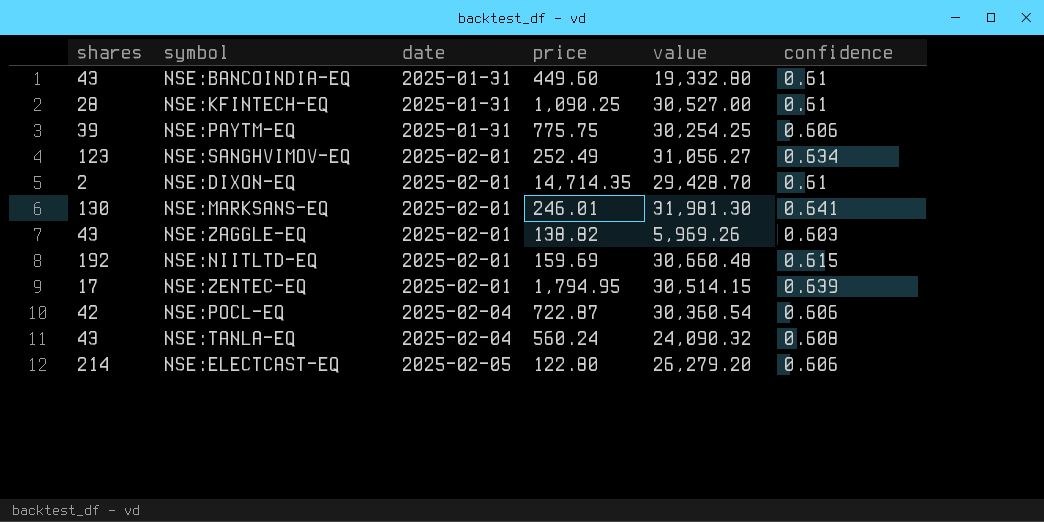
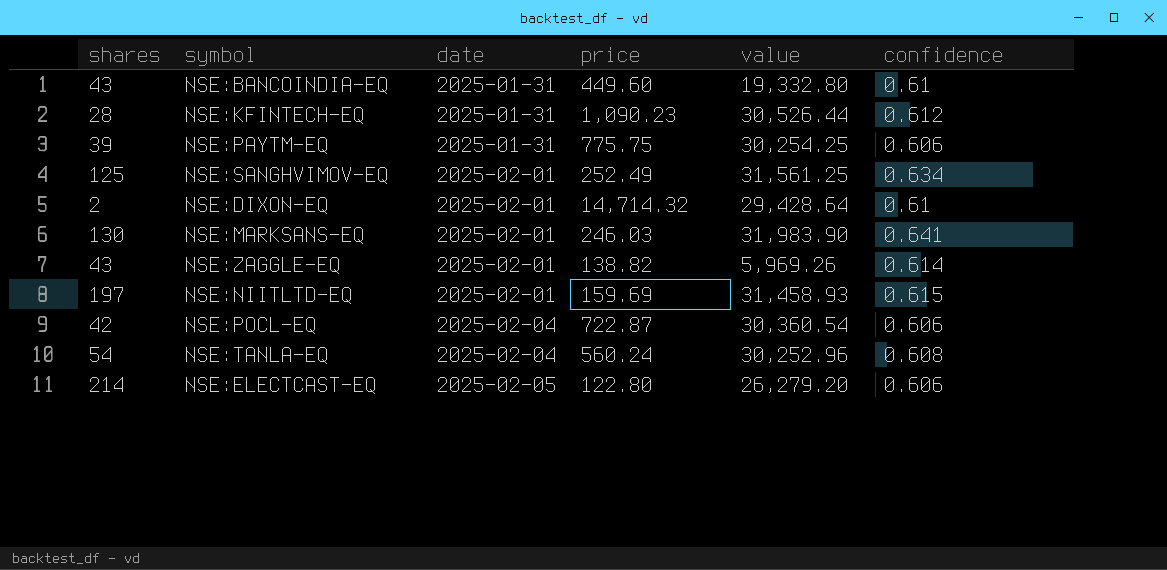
row NSE:ZENTEC-EQ: 17 | 2025-02-01 | 1,794.95 | 30,514.15 | 0.639 -> none
NSE:KFINTECH-EQ | price: 1,090.25 -> 1,090.23
NSE:KFINTECH-EQ | value: 30,527.00 -> 30,526.44
NSE:KFINTECH-EQ | confidence: 0.61 -> 0.612
NSE:SANGHVIMOV-EQ | shares: 123 -> 125
NSE:SANGHVIMOV-EQ | value: 31,056.27 -> 31,561.25
NSE:DIXON-EQ | price: 14,714.35 -> 14,714.32
NSE:DIXON-EQ | value: 29,428.70 -> 29,428.64
NSE:MARKSANS-EQ | price: 246.01 -> 246.03
NSE:MARKSANS-EQ | value: 31,981.30 -> 31,983.90
NSE:ZAGGLE-EQ | confidence: 0.603 -> 0.614
NSE:NIITLTD-EQ | shares: 192 -> 197
NSE:NIITLTD-EQ | value: 30,660.48 -> 31,458.93
NSE:TANLA-EQ | shares: 43 -> 54
NSE:TANLA-EQ | value: 24,090.32 -> 30,252.96

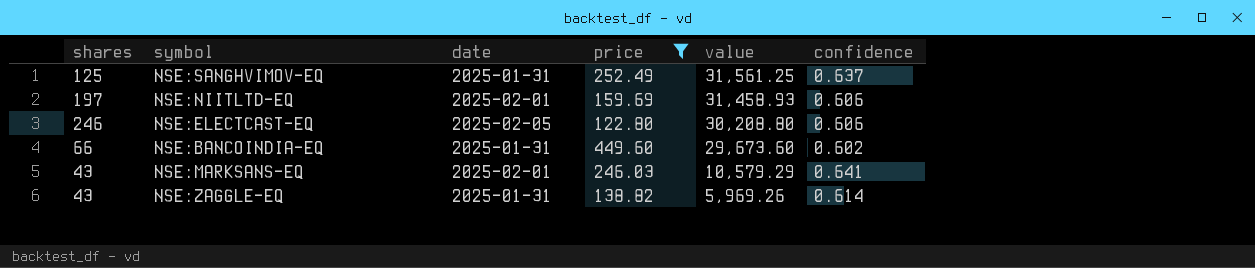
filter: none -> price <= 449.60
row order: date ascending -> value descending
NSE:SANGHVIMOV-EQ | date: 2025-02-01 -> 2025-01-31
NSE:SANGHVIMOV-EQ | confidence: 0.634 -> 0.637
NSE:NIITLTD-EQ | confidence: 0.615 -> 0.606
NSE:ELECTCAST-EQ | shares: 214 -> 246
NSE:ELECTCAST-EQ | value: 26,279.20 -> 30,208.80
NSE:BANCOINDIA-EQ | shares: 43 -> 66
NSE:BANCOINDIA-EQ | value: 19,332.80 -> 29,673.60
NSE:BANCOINDIA-EQ | confidence: 0.61 -> 0.602
NSE:MARKSANS-EQ | shares: 130 -> 43
NSE:MARKSANS-EQ | value: 31,983.90 -> 10,579.29
NSE:ZAGGLE-EQ | date: 2025-02-01 -> 2025-01-31

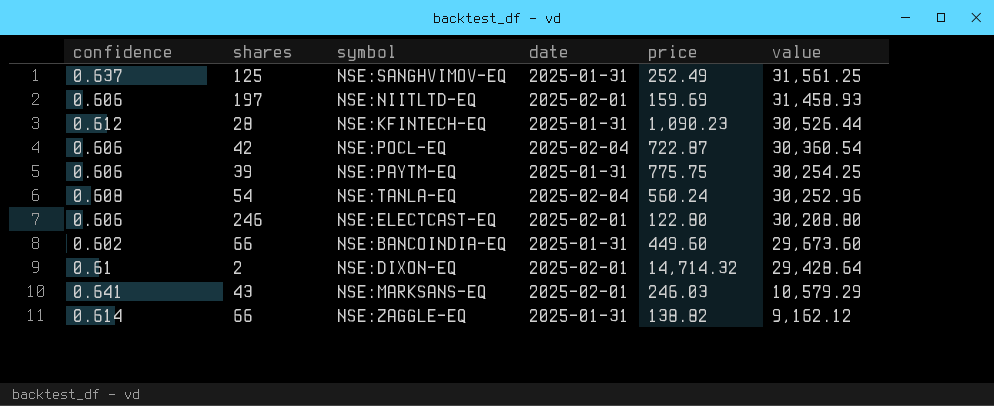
filter: price <= 449.60 -> none
column confidence | position: 6 -> 1
NSE:ELECTCAST-EQ | date: 2025-02-05 -> 2025-02-01
NSE:ZAGGLE-EQ | shares: 43 -> 66
NSE:ZAGGLE-EQ | value: 5,969.26 -> 9,162.12

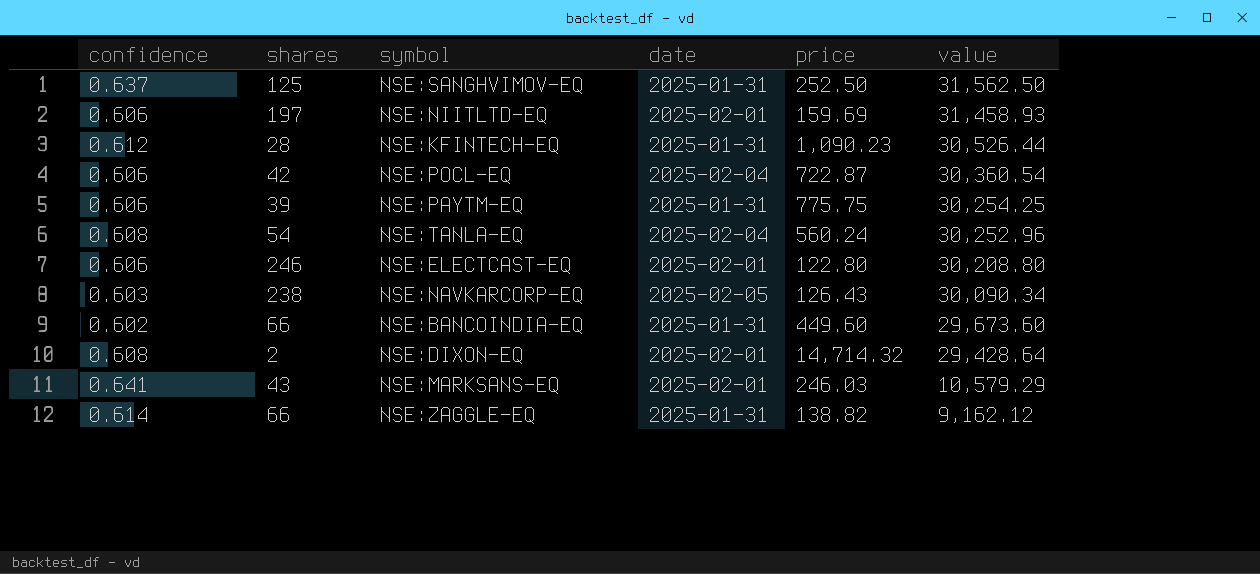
NSE:SANGHVIMOV-EQ | price: 252.49 -> 252.50
NSE:SANGHVIMOV-EQ | value: 31,561.25 -> 31,562.50
row NSE:NAVKARCORP-EQ: none -> 0.603 | 238 | 2025-02-05 | 126.43 | 30,090.34
NSE:DIXON-EQ | confidence: 0.61 -> 0.608

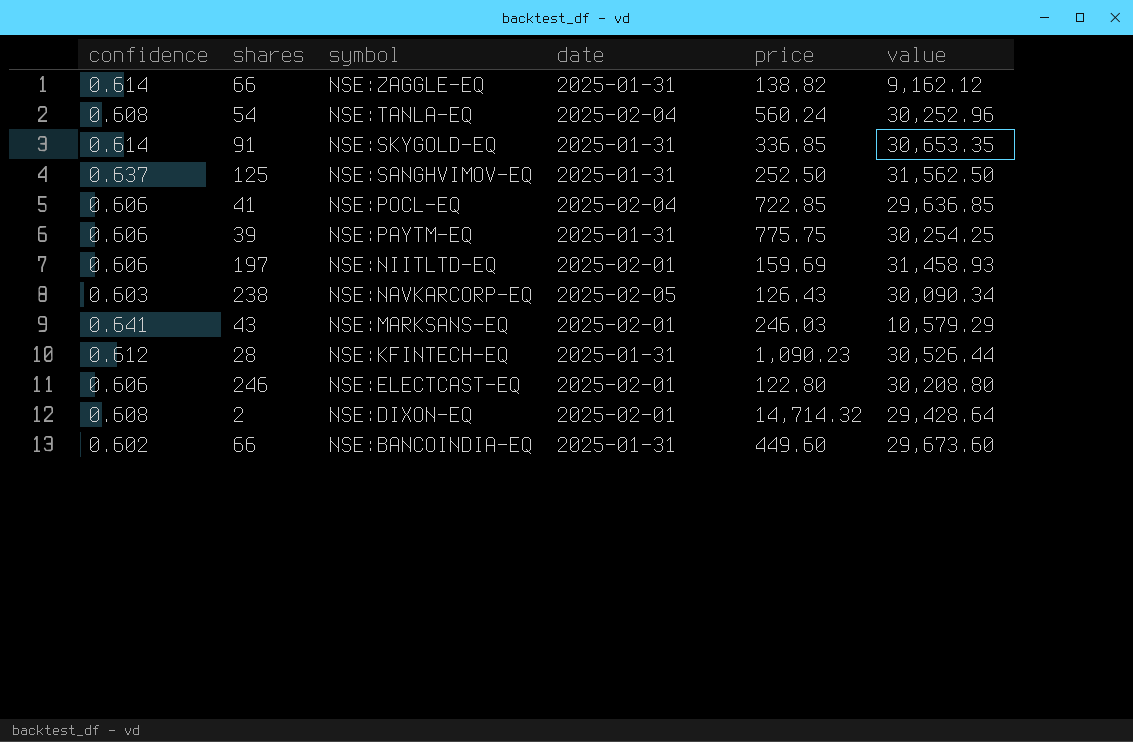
row order: value descending -> symbol descending
row NSE:SKYGOLD-EQ: none -> 0.614 | 91 | 2025-01-31 | 336.85 | 30,653.35
NSE:POCL-EQ | shares: 42 -> 41
NSE:POCL-EQ | price: 722.87 -> 722.85
NSE:POCL-EQ | value: 30,360.54 -> 29,636.85

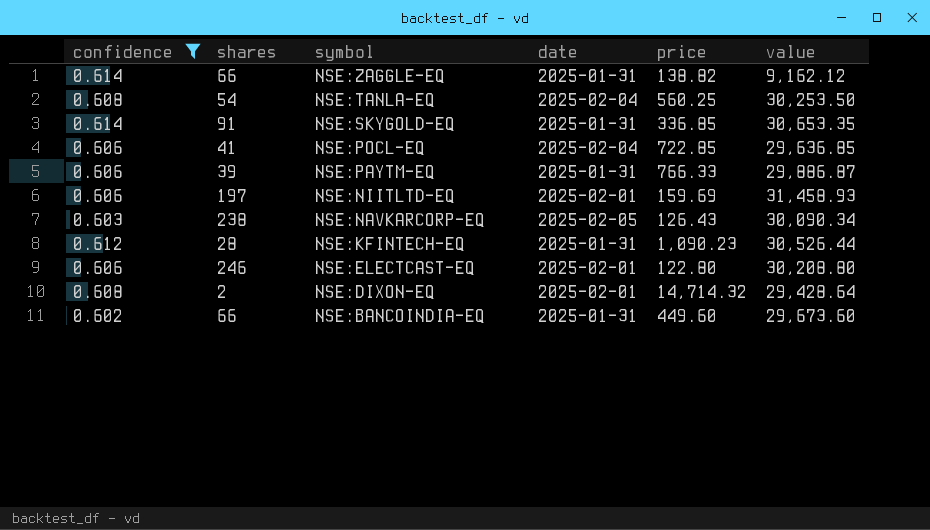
filter: none -> confidence <= 0.614
NSE:TANLA-EQ | price: 560.24 -> 560.25
NSE:TANLA-EQ | value: 30,252.96 -> 30,253.50
NSE:PAYTM-EQ | price: 775.75 -> 766.33
NSE:PAYTM-EQ | value: 30,254.25 -> 29,886.87

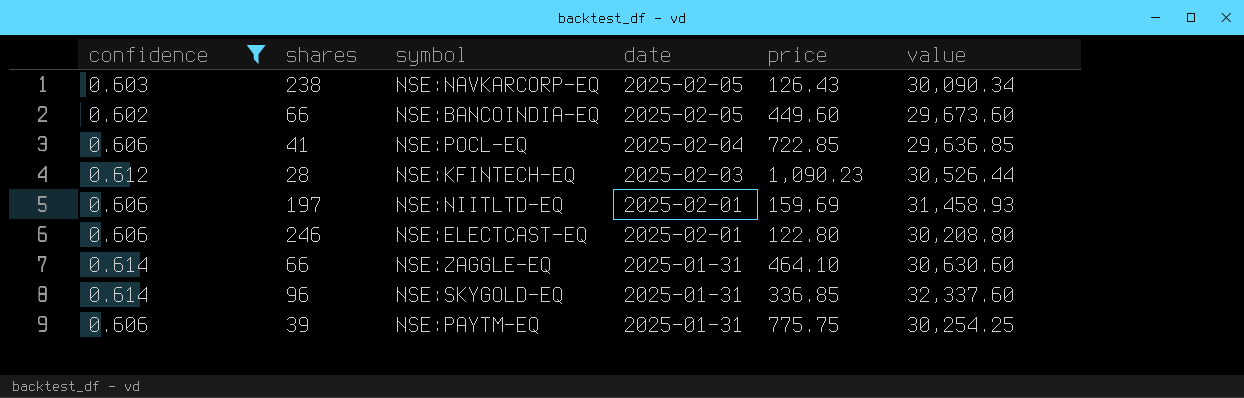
row order: symbol descending -> date descending
row NSE:TANLA-EQ: 0.608 | 54 | 2025-02-04 | 560.25 | 30,253.50 -> none
row NSE:DIXON-EQ: 0.608 | 2 | 2025-02-01 | 14,714.32 | 29,428.64 -> none
NSE:BANCOINDIA-EQ | date: 2025-01-31 -> 2025-02-05
NSE:KFINTECH-EQ | date: 2025-01-31 -> 2025-02-03
NSE:ZAGGLE-EQ | price: 138.82 -> 464.10
NSE:ZAGGLE-EQ | value: 9,162.12 -> 30,630.60
NSE:SKYGOLD-EQ | shares: 91 -> 96
NSE:SKYGOLD-EQ | value: 30,653.35 -> 32,337.60
NSE:PAYTM-EQ | price: 766.33 -> 775.75
NSE:PAYTM-EQ | value: 29,886.87 -> 30,254.25

